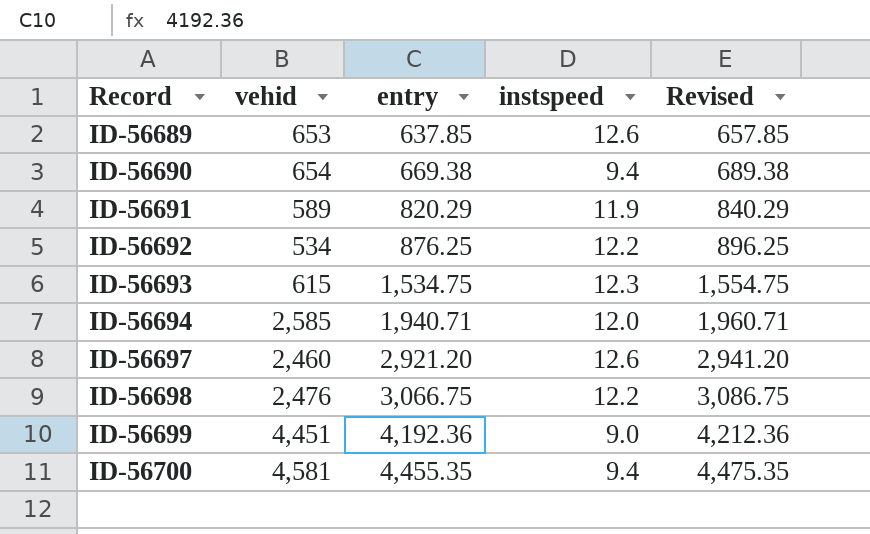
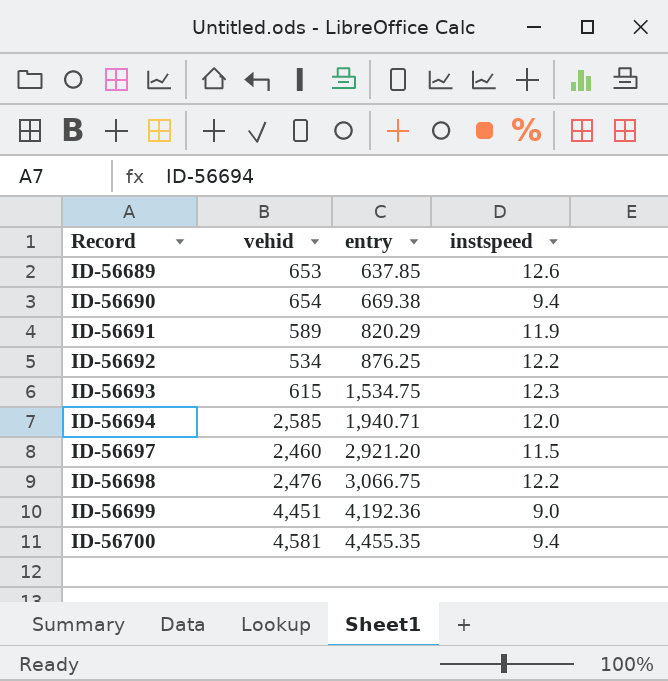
column Revised | formula: [entry] + 20 -> none
ID-56697 | instspeed: 12.6 -> 11.5

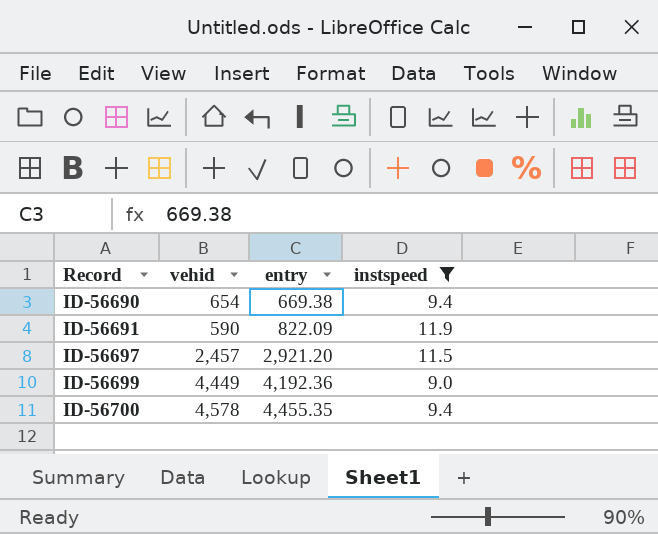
filter: none -> instspeed <= 11.9
ID-56691 | vehid: 589 -> 590
ID-56691 | entry: 820.29 -> 822.09
ID-56697 | vehid: 2,460 -> 2,457
ID-56699 | vehid: 4,451 -> 4,449
ID-56700 | vehid: 4,581 -> 4,578

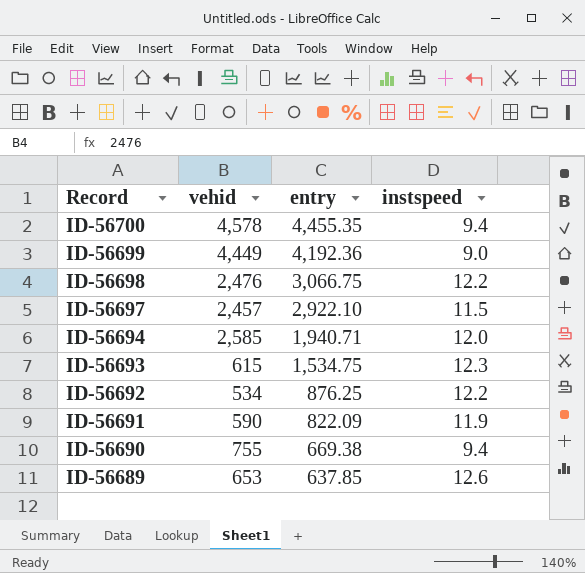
filter: instspeed <= 11.9 -> none
row order: Record ascending -> Record descending
ID-56697 | entry: 2,921.20 -> 2,922.10
ID-56690 | vehid: 654 -> 755

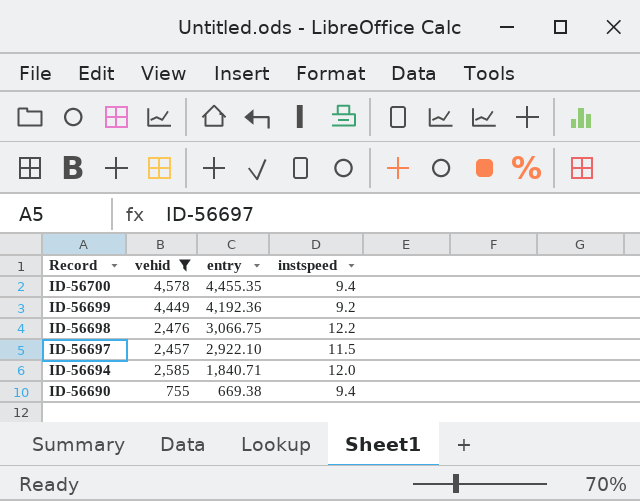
filter: none -> vehid >= 755
ID-56699 | instspeed: 9.0 -> 9.2
ID-56694 | entry: 1,940.71 -> 1,840.71

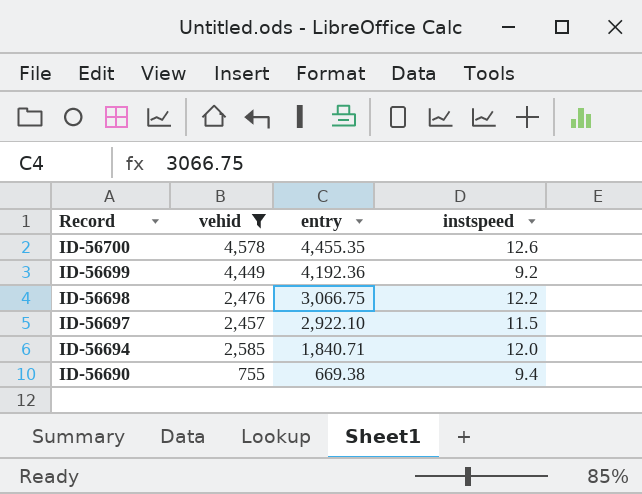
ID-56700 | instspeed: 9.4 -> 12.6

